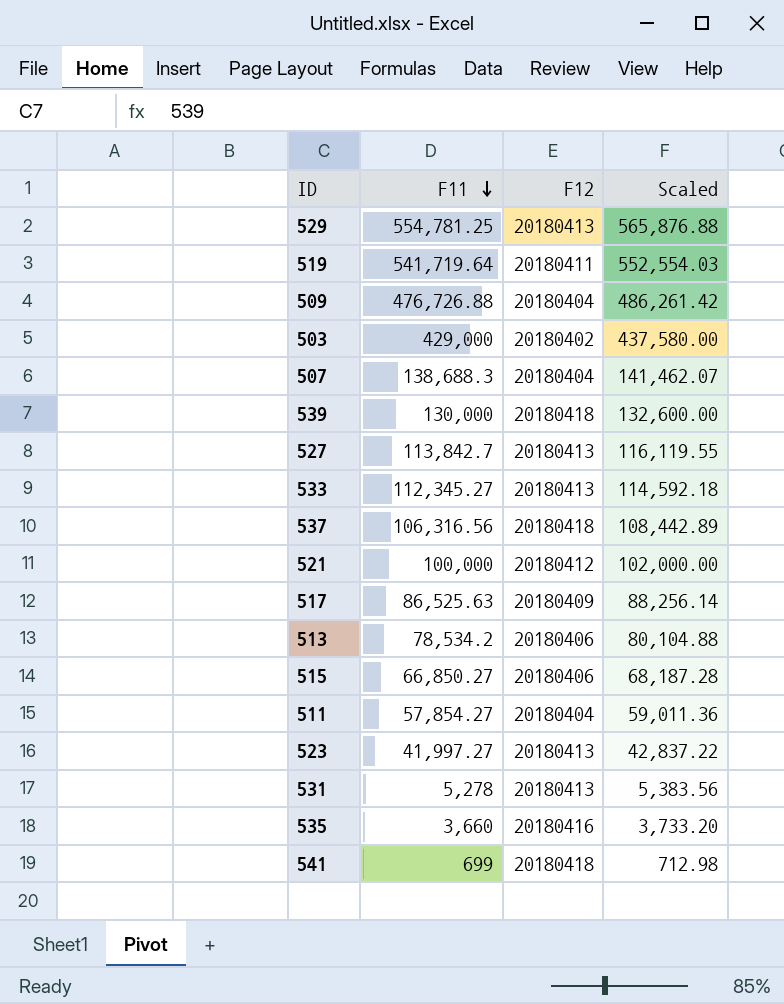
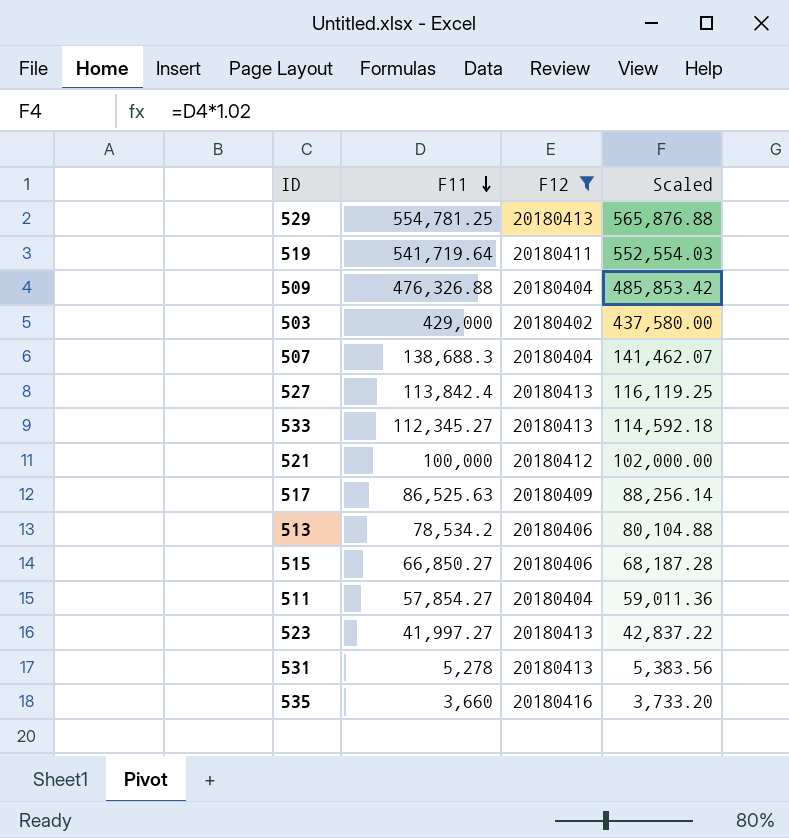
filter: none -> F12 != 20180418
509 | F11: 476,726.88 -> 476,326.88
509 | Scaled: 486,261.42 -> 485,853.42
527 | F11: 113,842.7 -> 113,842.4
527 | Scaled: 116,119.55 -> 116,119.25

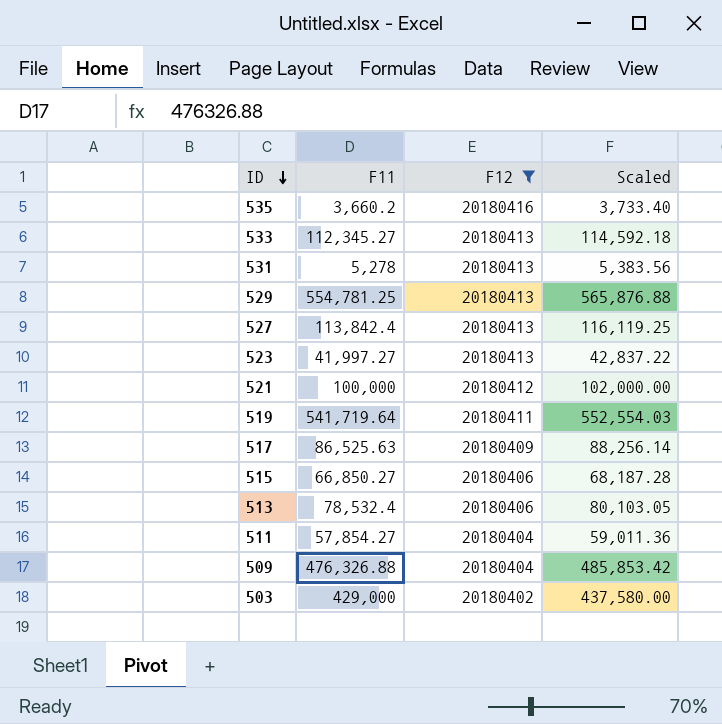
row order: F11 descending -> ID descending
row 507: 138,688.3 | 20180404 | 141,462.07 -> none
535 | F11: 3,660 -> 3,660.2
535 | Scaled: 3,733.20 -> 3,733.40
513 | F11: 78,534.2 -> 78,532.4
513 | Scaled: 80,104.88 -> 80,103.05

